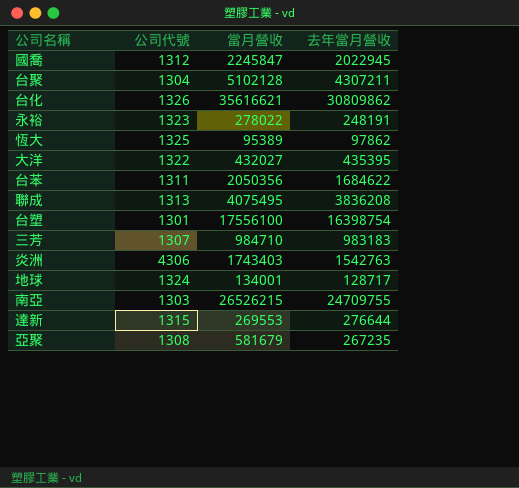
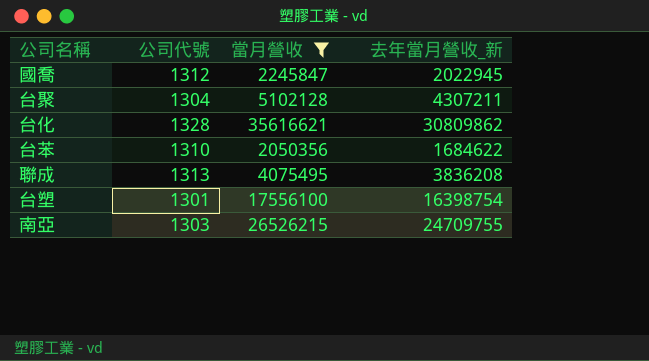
filter: none -> 當月營收 >= 2050356
column name: 去年當月營收 -> 去年當月營收_新
台化 | 公司代號: 1326 -> 1328
台苯 | 公司代號: 1311 -> 1310

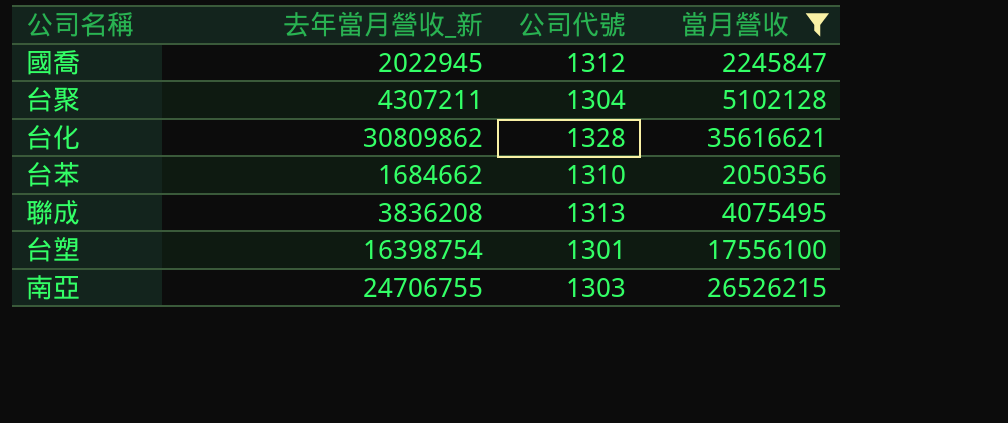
column 去年當月營收_新 | position: 4 -> 2
台苯 | 去年當月營收_新: 1684622 -> 1684662
南亞 | 去年當月營收_新: 24709755 -> 24706755

